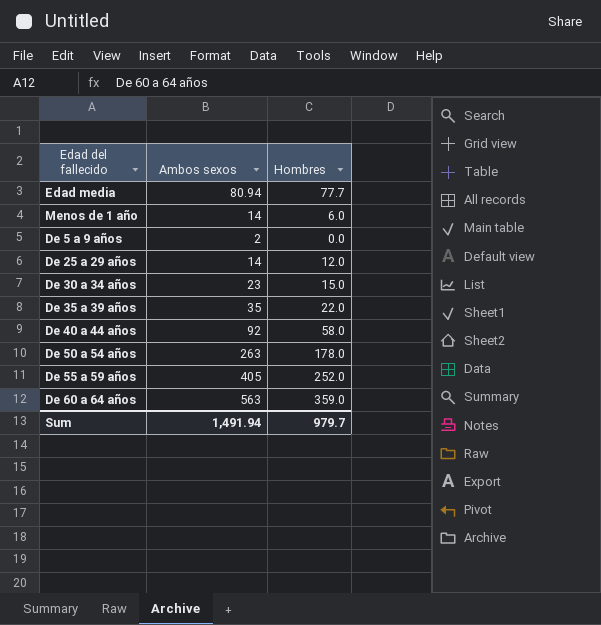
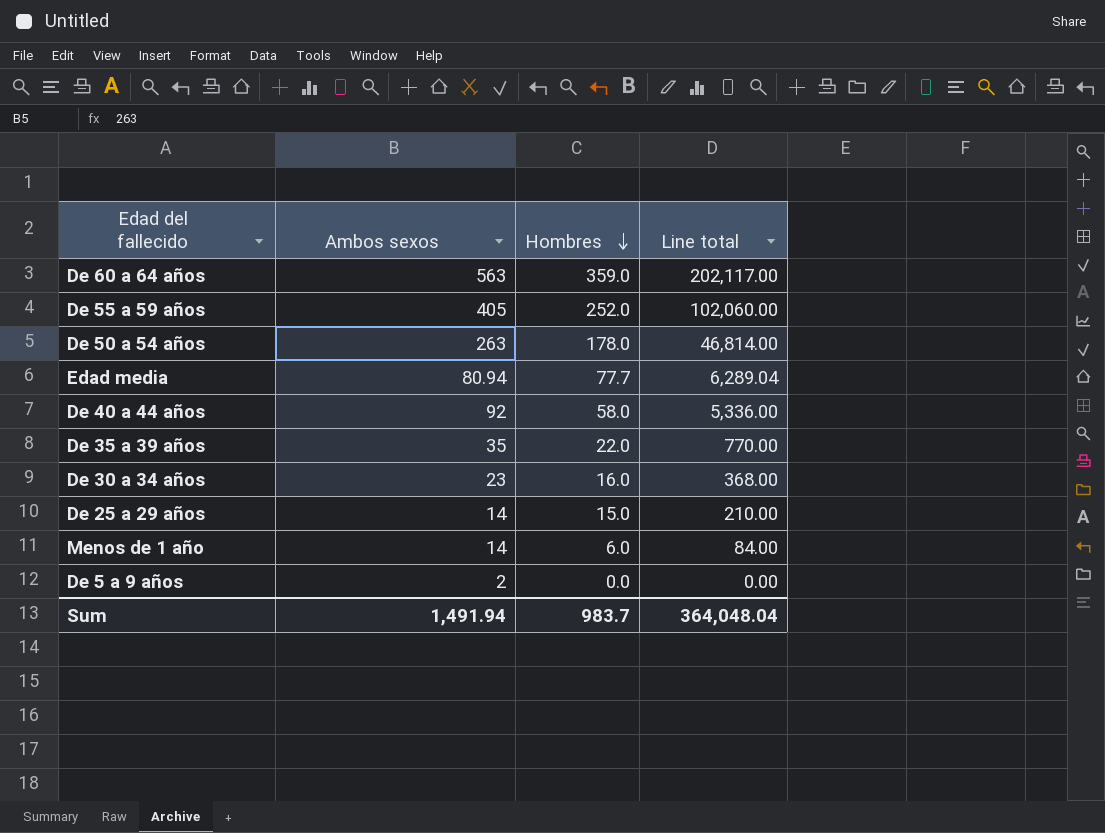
row order: none -> Hombres descending
column Line total | formula: none -> [Ambos sexos] * [Hombres]
De 30 a 34 años | Hombres: 15.0 -> 16.0
De 25 a 29 años | Hombres: 12.0 -> 15.0
Sum | Hombres: 979.7 -> 983.7

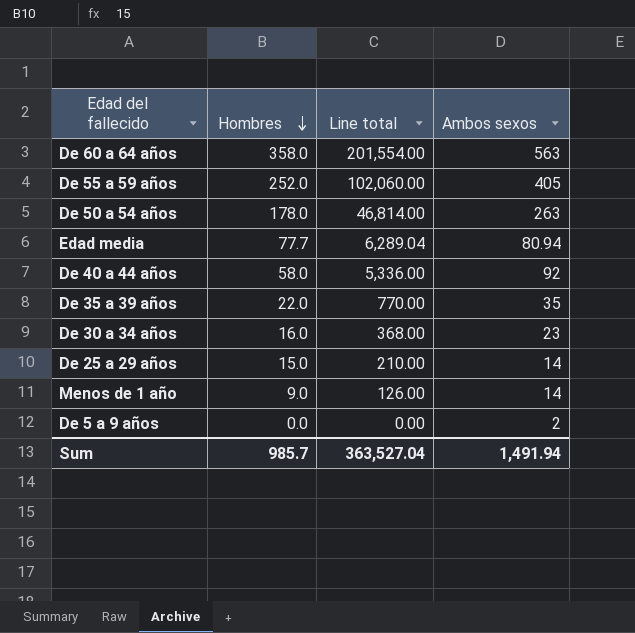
column Ambos sexos | position: 2 -> 4
De 60 a 64 años | Hombres: 359.0 -> 358.0
De 60 a 64 años | Line total: 202,117.00 -> 201,554.00
Menos de 1 año | Hombres: 6.0 -> 9.0
Menos de 1 año | Line total: 84.00 -> 126.00
Sum | Hombres: 983.7 -> 985.7
Sum | Line total: 364,048.04 -> 363,527.04

